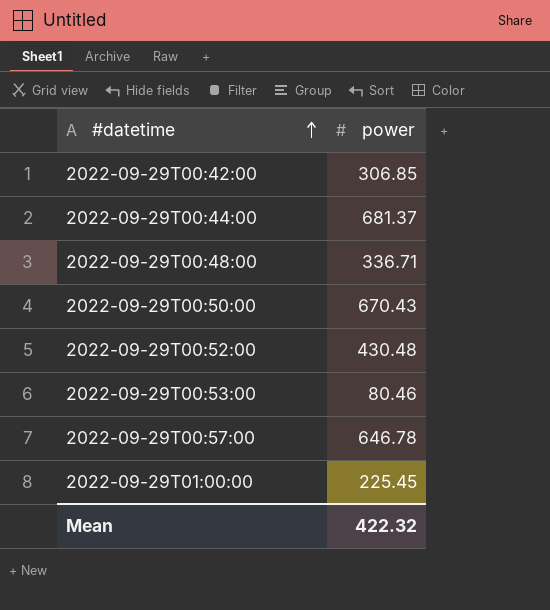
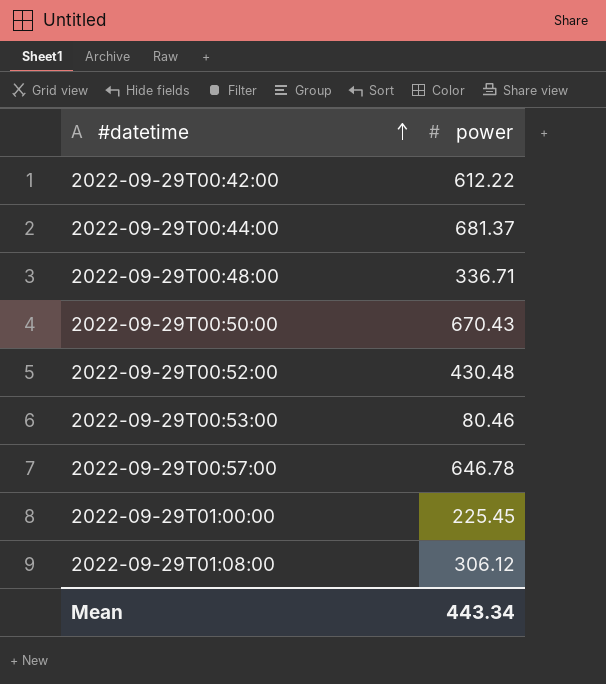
2022-09-29T00:42:00 | power: 306.85 -> 612.22
row 2022-09-29T01:08:00: none -> 306.12
Mean | power: 422.32 -> 443.34

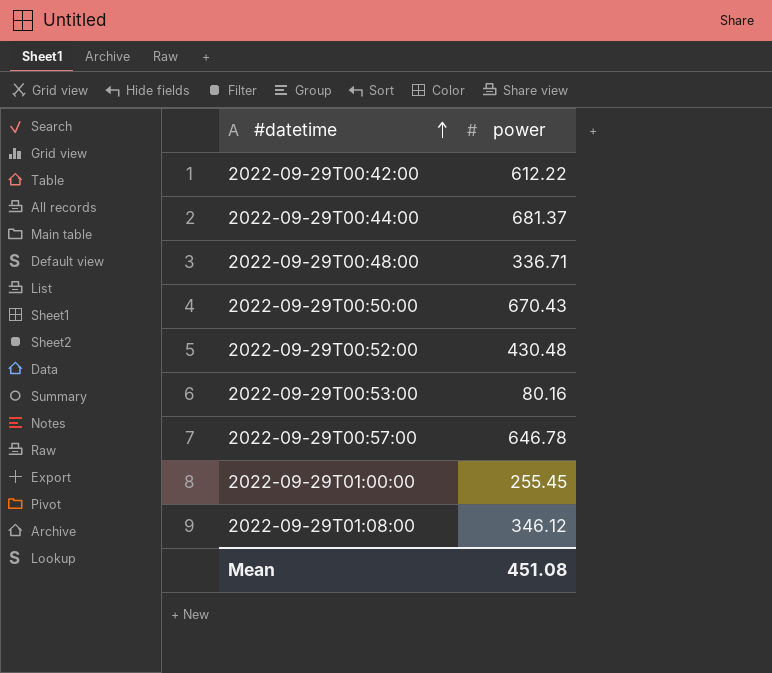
2022-09-29T00:53:00 | power: 80.46 -> 80.16
2022-09-29T01:00:00 | power: 225.45 -> 255.45
2022-09-29T01:08:00 | power: 306.12 -> 346.12
Mean | power: 443.34 -> 451.08

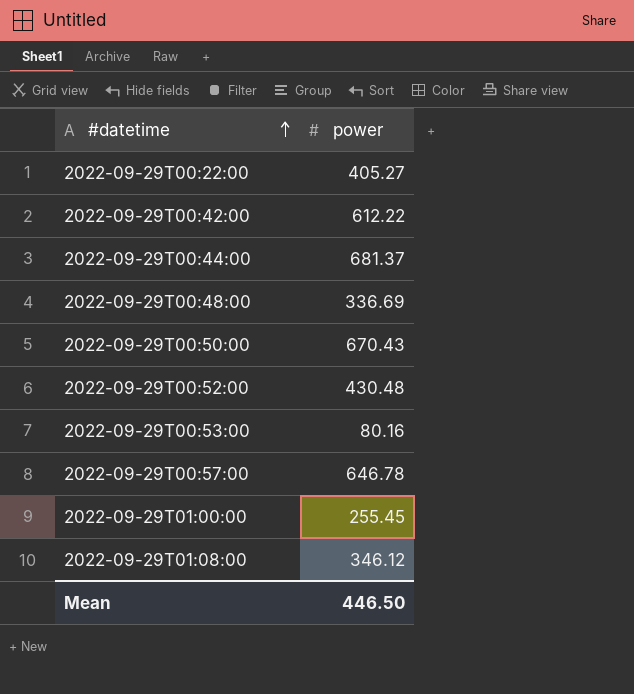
row 2022-09-29T00:22:00: none -> 405.27
2022-09-29T00:48:00 | power: 336.71 -> 336.69
Mean | power: 451.08 -> 446.50

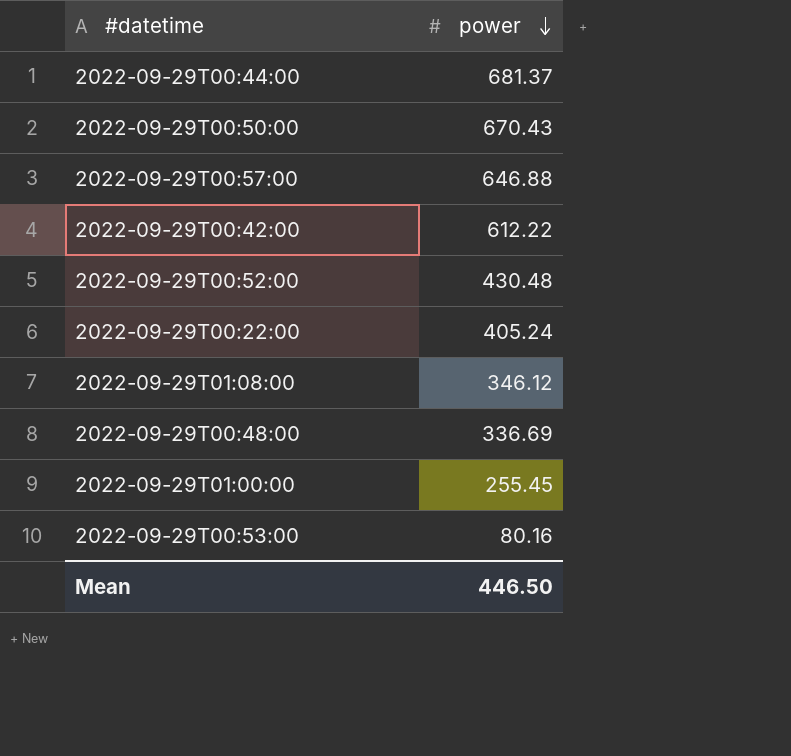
row order: #datetime ascending -> power descending
2022-09-29T00:57:00 | power: 646.78 -> 646.88
2022-09-29T00:22:00 | power: 405.27 -> 405.24

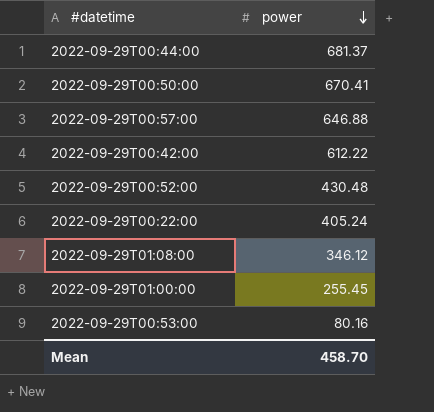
row 2022-09-29T00:48:00: 336.69 -> none
2022-09-29T00:50:00 | power: 670.43 -> 670.41
Mean | power: 446.50 -> 458.70

